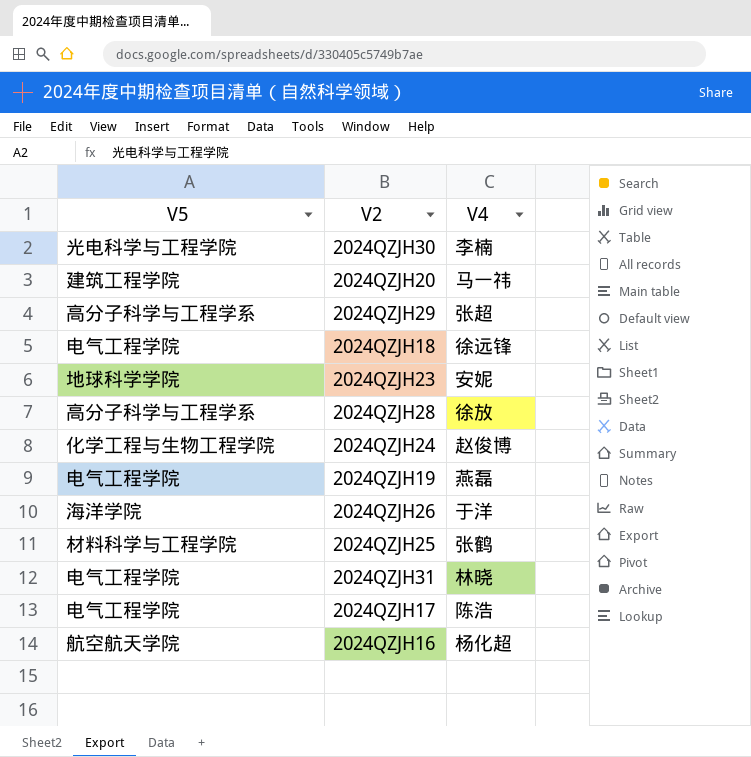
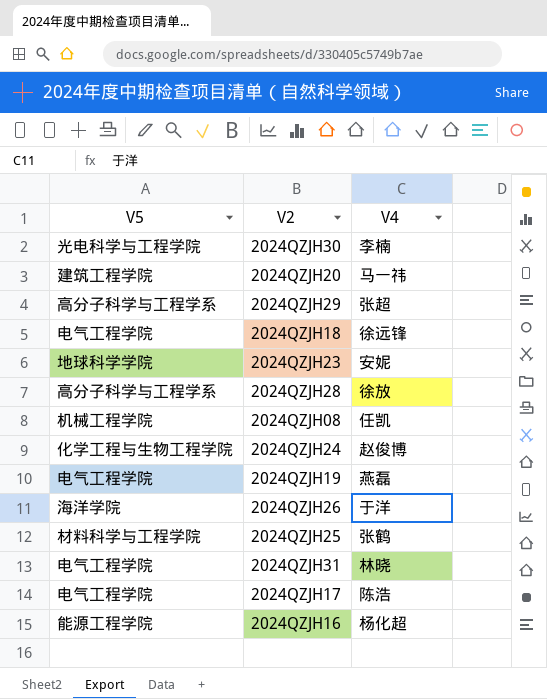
row 2024QZJH08: none -> 机械工程学院 | 任凯
2024QZJH16 | V5: 航空航天学院 -> 能源工程学院

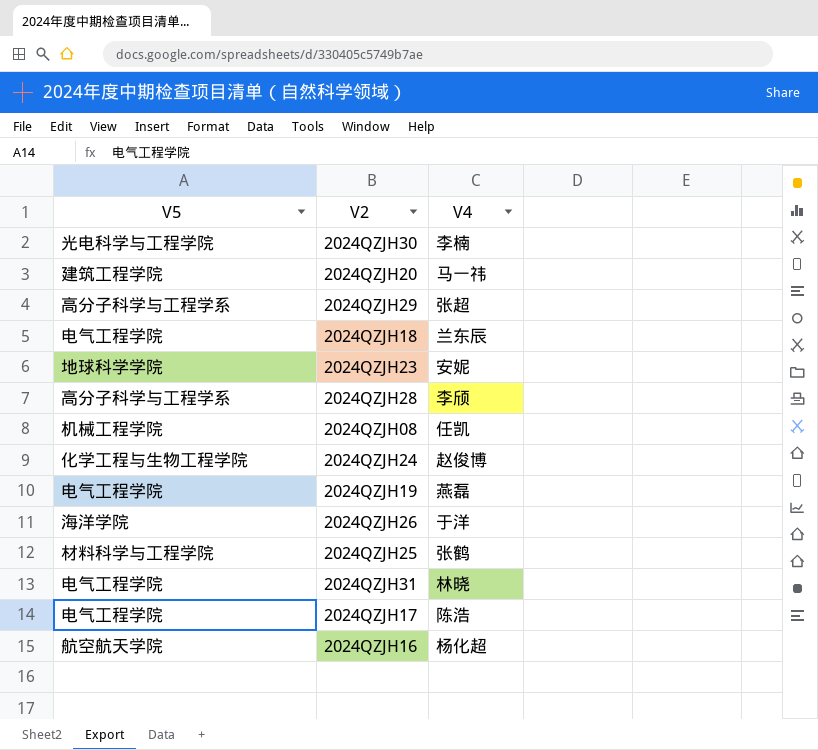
2024QZJH18 | V4: 徐远锋 -> 兰东辰
2024QZJH28 | V4: 徐放 -> 李颀
2024QZJH16 | V5: 能源工程学院 -> 航空航天学院

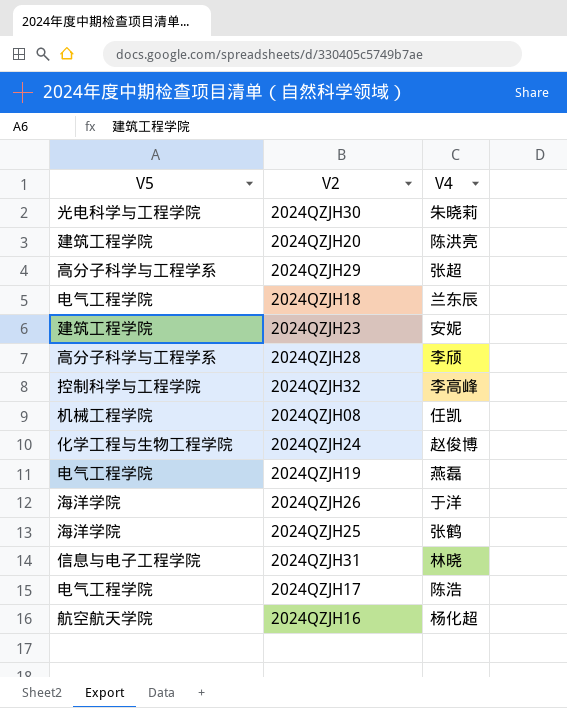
2024QZJH30 | V4: 李楠 -> 朱晓莉
2024QZJH20 | V4: 马一祎 -> 陈洪亮
2024QZJH23 | V5: 地球科学学院 -> 建筑工程学院
row 2024QZJH32: none -> 控制科学与工程学院 | 李高峰
2024QZJH25 | V5: 材料科学与工程学院 -> 海洋学院
2024QZJH31 | V5: 电气工程学院 -> 信息与电子工程学院

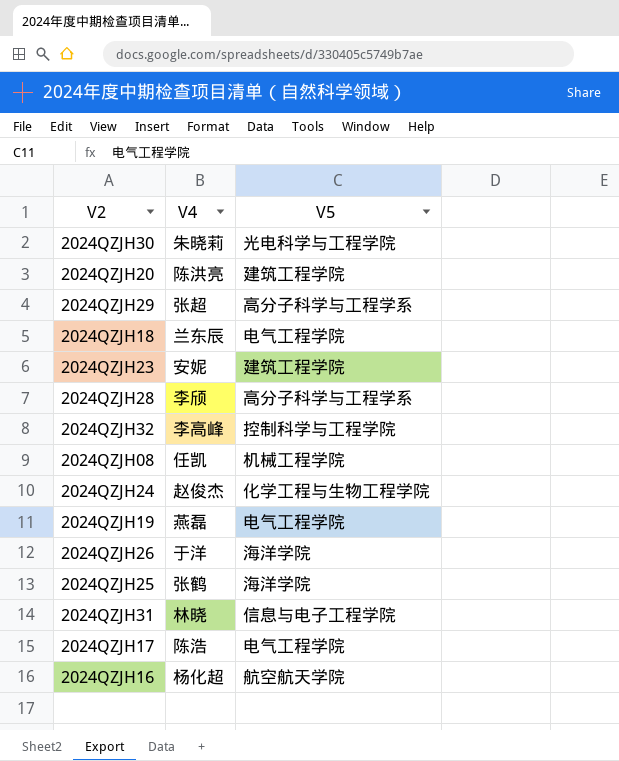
column V5 | position: 1 -> 3
2024QZJH24 | V4: 赵俊博 -> 赵俊杰

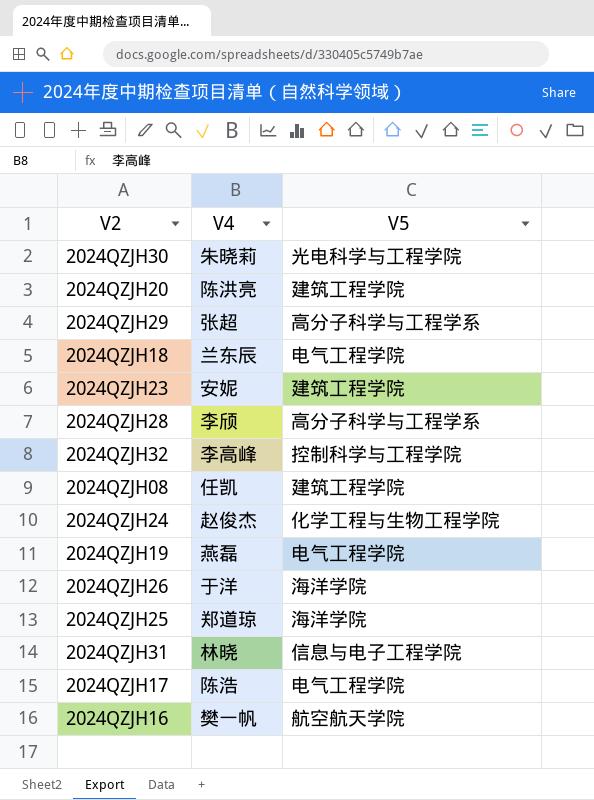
2024QZJH08 | V5: 机械工程学院 -> 建筑工程学院
2024QZJH25 | V4: 张鹤 -> 郑道琼
2024QZJH16 | V4: 杨化超 -> 樊一帆

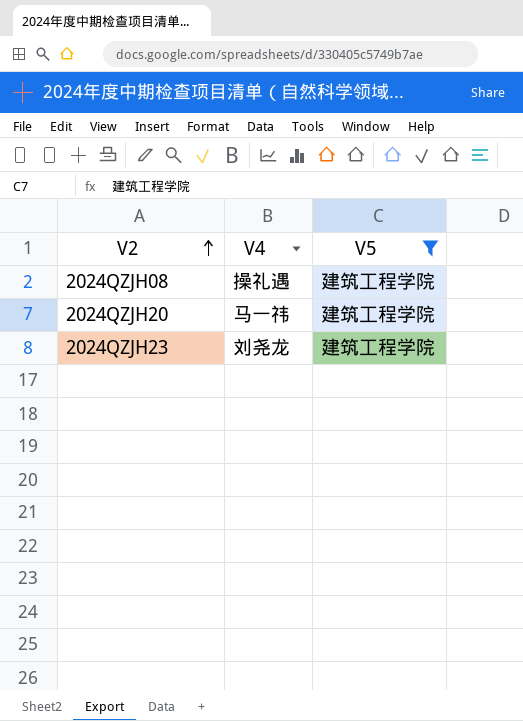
filter: none -> V5 = 建筑工程学院
row order: none -> V2 ascending
2024QZJH08 | V4: 任凯 -> 操礼遇
2024QZJH20 | V4: 陈洪亮 -> 马一祎
2024QZJH23 | V4: 安妮 -> 刘尧龙

